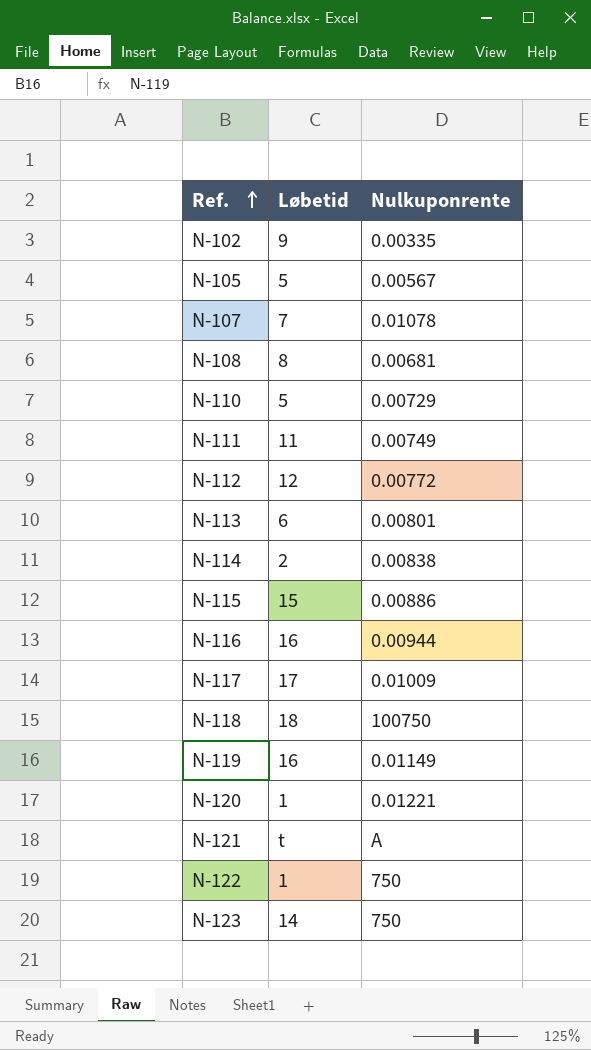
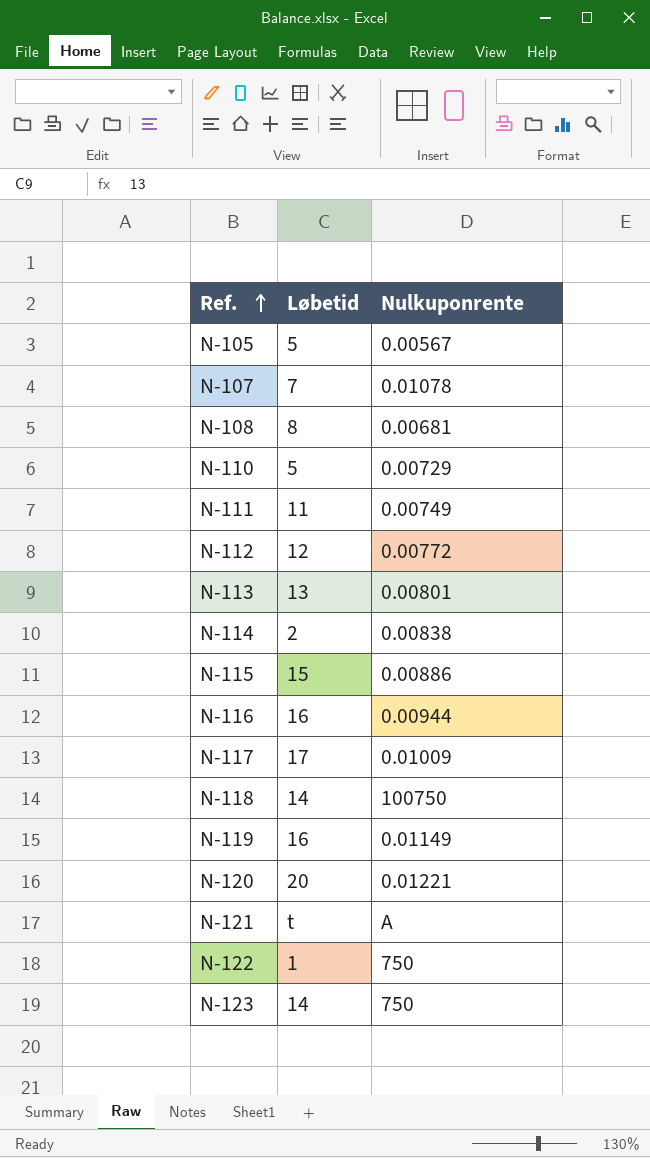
row N-102: 9 | 0.00335 -> none
N-113 | Løbetid: 6 -> 13
N-118 | Løbetid: 18 -> 14
N-120 | Løbetid: 1 -> 20

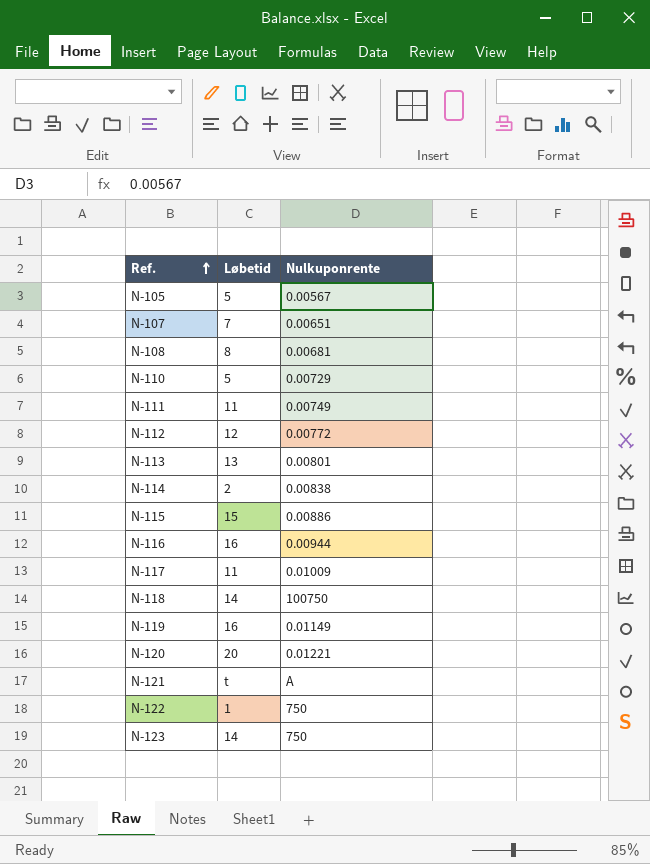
N-107 | Nulkuponrente: 0.01078 -> 0.00651
N-117 | Løbetid: 17 -> 11

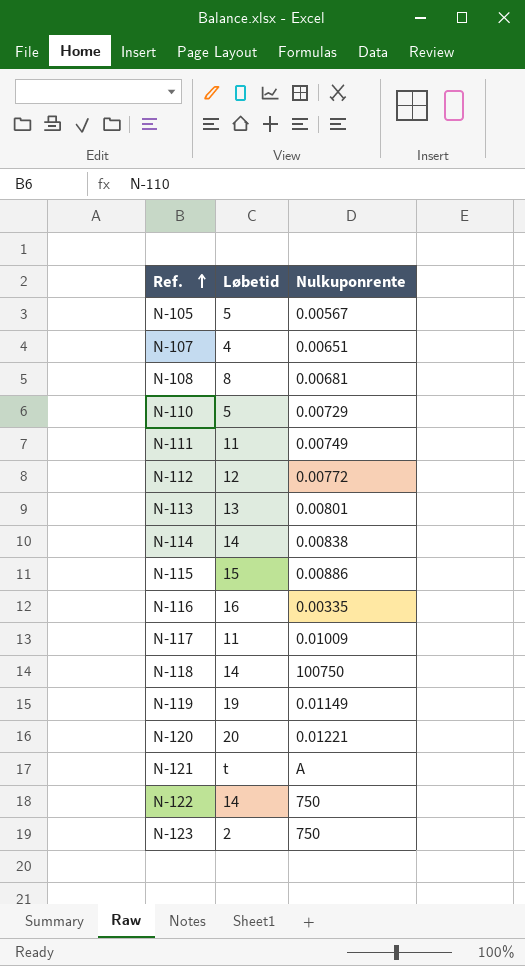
N-107 | Løbetid: 7 -> 4
N-114 | Løbetid: 2 -> 14
N-116 | Nulkuponrente: 0.00944 -> 0.00335
N-119 | Løbetid: 16 -> 19
N-122 | Løbetid: 1 -> 14
N-123 | Løbetid: 14 -> 2

